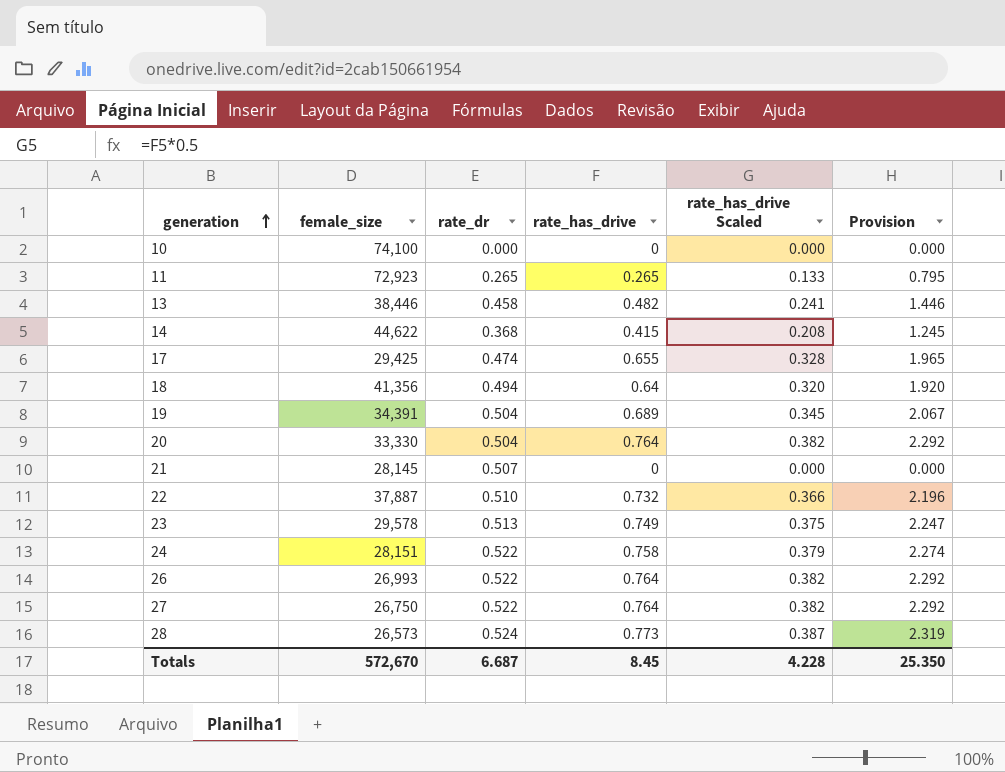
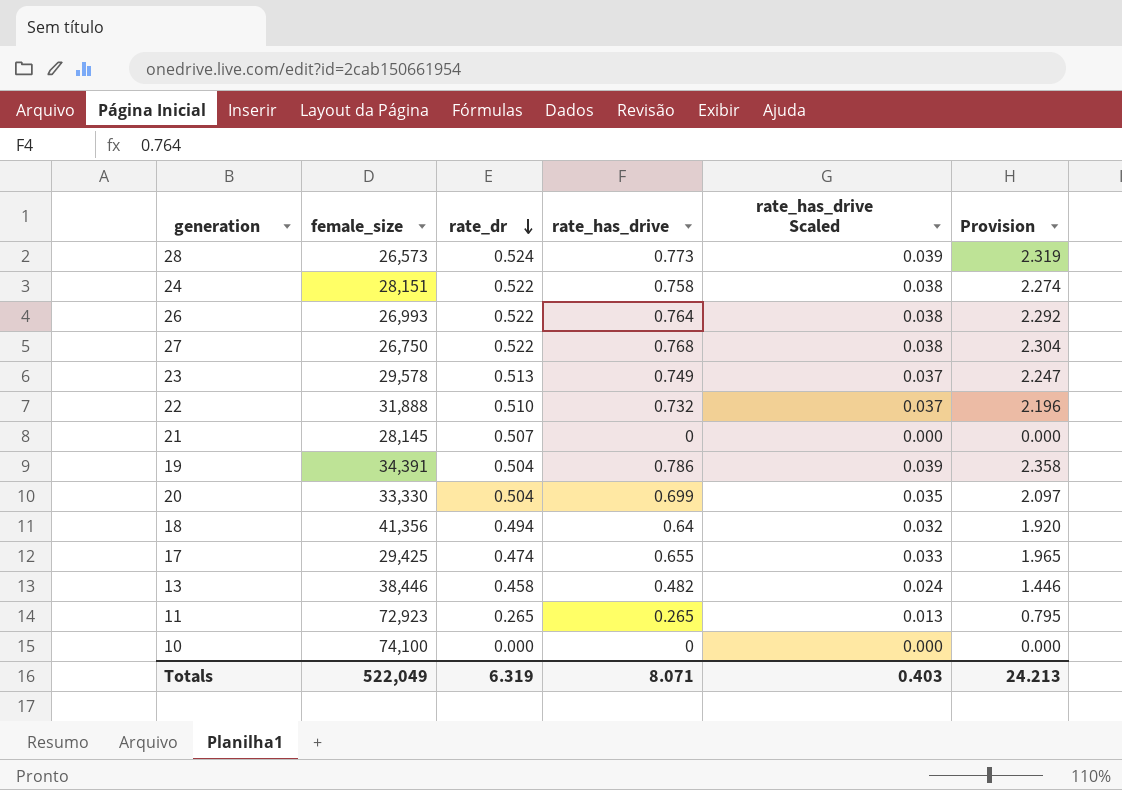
row order: generation ascending -> rate_dr descending
column rate_has_drive Scaled | formula: [rate_has_drive] * 0.5 -> [rate_has_drive] * 0.05
row 14: 44,622 | 0.368 | 0.415 | 0.208 | 1.245 -> none
27 | rate_has_drive: 0.764 -> 0.768
27 | Provision: 2.292 -> 2.304
22 | female_size: 37,887 -> 31,888
19 | rate_has_drive: 0.689 -> 0.786
19 | Provision: 2.067 -> 2.358
20 | rate_has_drive: 0.764 -> 0.699
20 | Provision: 2.292 -> 2.097
Totals | female_size: 572,670 -> 522,049
Totals | rate_dr: 6.687 -> 6.319
Totals | rate_has_drive: 8.45 -> 8.071
Totals | rate_has_drive Scaled: 4.228 -> 0.403
Totals | Provision: 25.350 -> 24.213

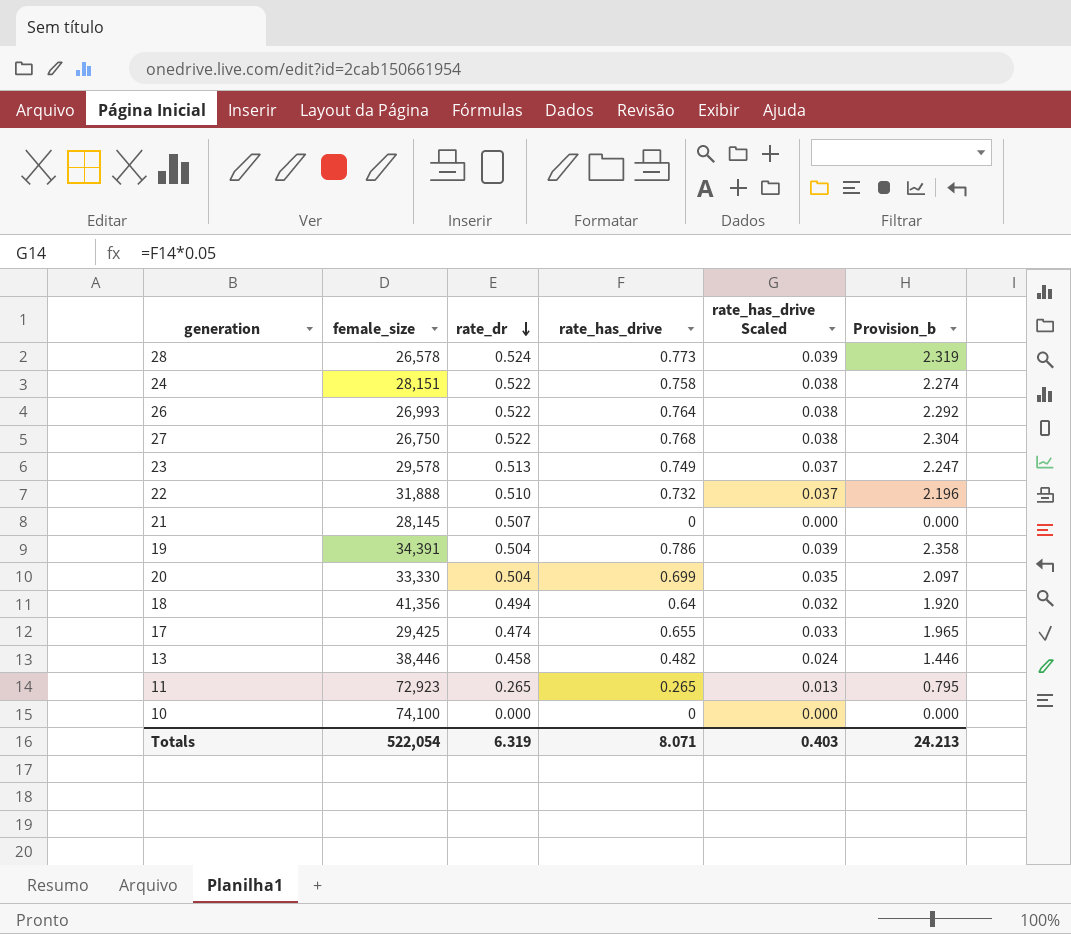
column name: Provision -> Provision_b
28 | female_size: 26,573 -> 26,578
Totals | female_size: 522,049 -> 522,054

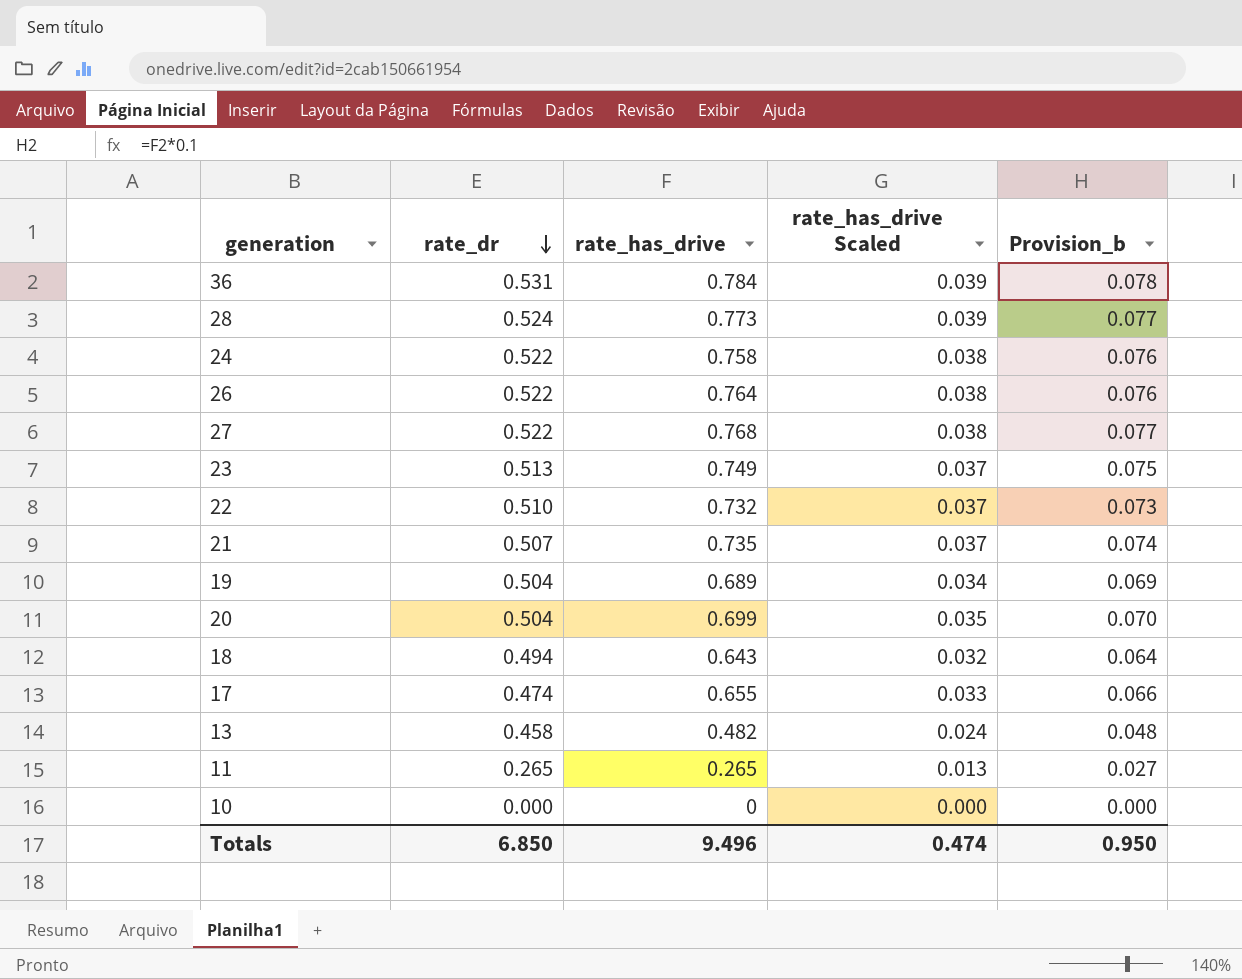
column female_size | position: 2 -> none
column Provision_b | formula: [rate_has_drive] * 3 -> [rate_has_drive] * 0.1
row 36: none -> 0.531 | 0.784 | 0.039 | 0.078
21 | rate_has_drive: 0 -> 0.735
21 | rate_has_drive Scaled: 0.000 -> 0.037
19 | rate_has_drive: 0.786 -> 0.689
19 | rate_has_drive Scaled: 0.039 -> 0.034
18 | rate_has_drive: 0.64 -> 0.643
Totals | rate_dr: 6.319 -> 6.850
Totals | rate_has_drive: 8.071 -> 9.496
Totals | rate_has_drive Scaled: 0.403 -> 0.474
Totals | Provision_b: 24.213 -> 0.950

